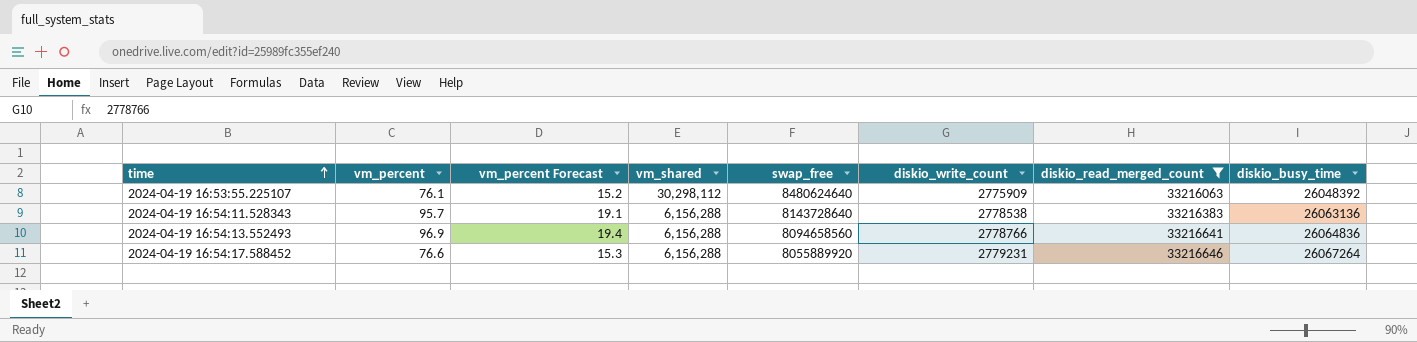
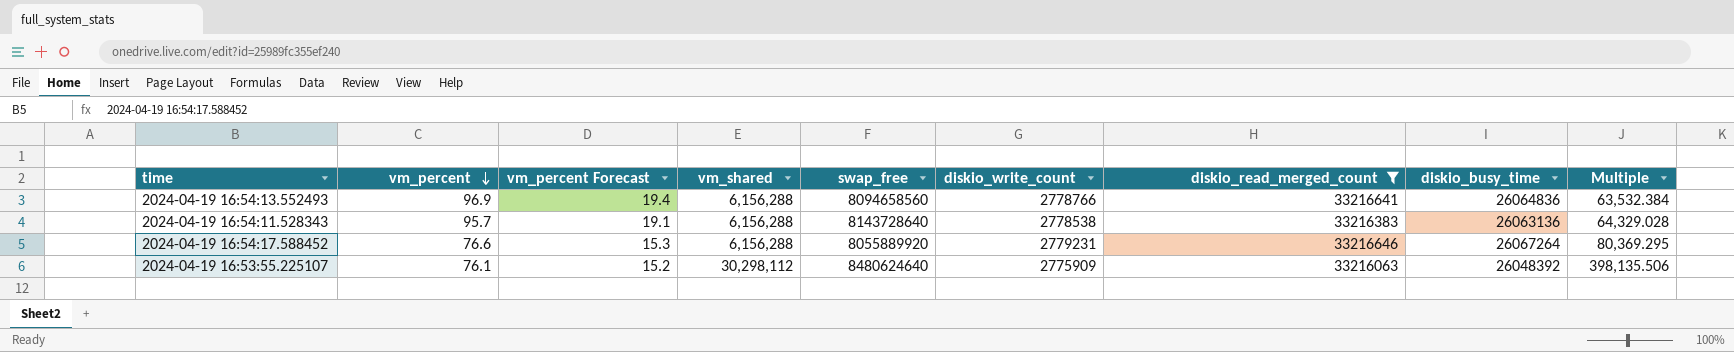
row order: time ascending -> vm_percent descending
column Multiple | formula: none -> [vm_shared] / [vm_percent]

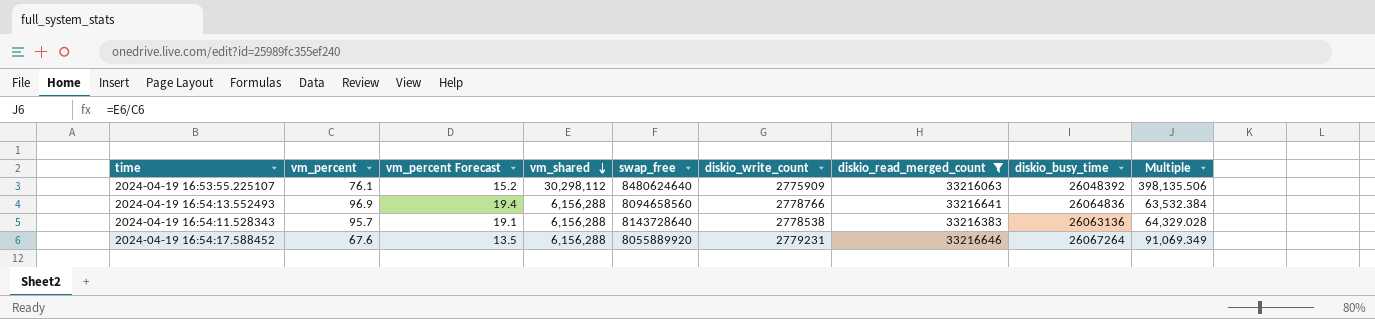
row order: vm_percent descending -> vm_shared descending
2024-04-19 16:54:17.588452 | vm_percent: 76.6 -> 67.6
2024-04-19 16:54:17.588452 | vm_percent Forecast: 15.3 -> 13.5
2024-04-19 16:54:17.588452 | Multiple: 80,369.295 -> 91,069.349

